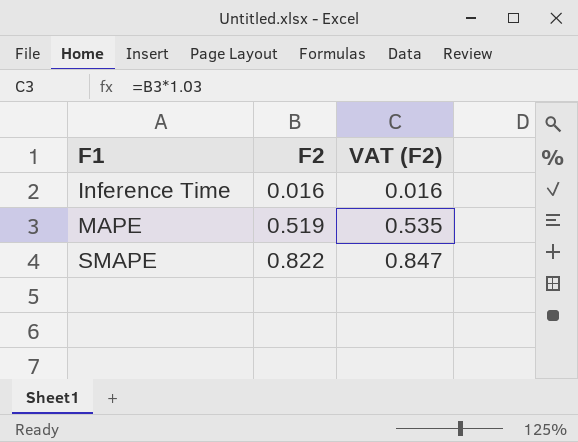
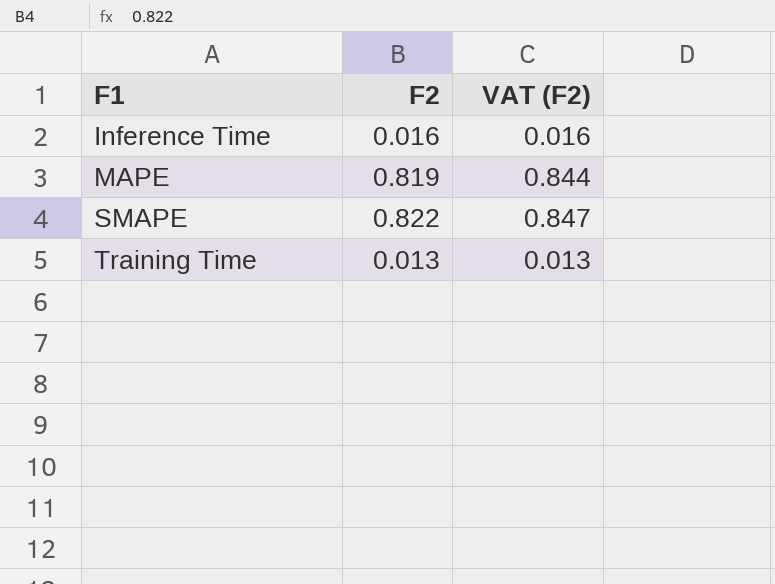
MAPE | F2: 0.519 -> 0.819
MAPE | VAT (F2): 0.535 -> 0.844
row Training Time: none -> 0.013 | 0.013

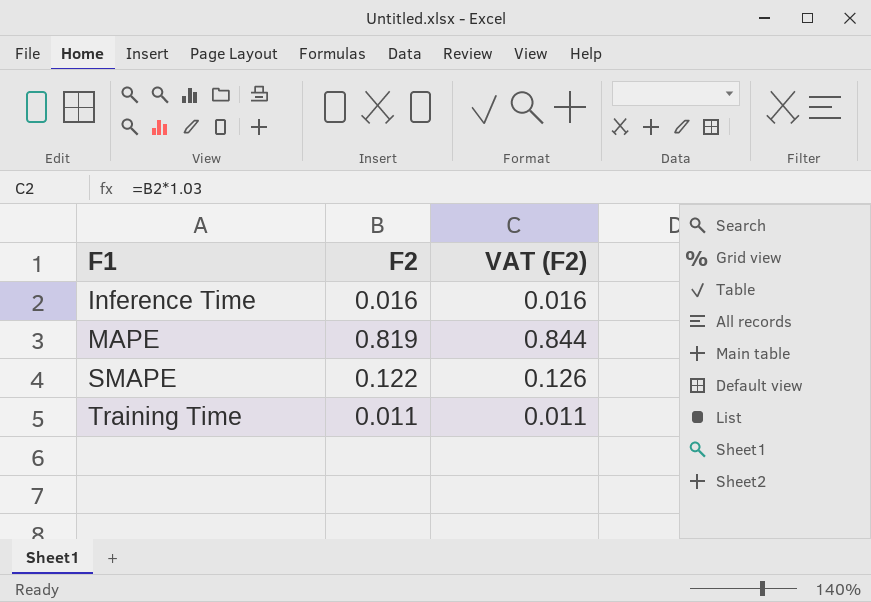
SMAPE | F2: 0.822 -> 0.122
SMAPE | VAT (F2): 0.847 -> 0.126
Training Time | F2: 0.013 -> 0.011
Training Time | VAT (F2): 0.013 -> 0.011

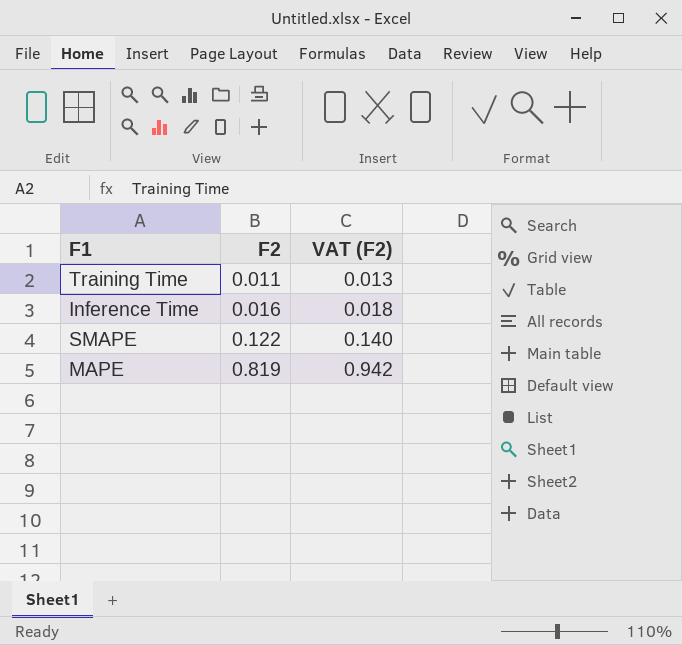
row order: F1 ascending -> F2 ascending
column VAT (F2) | formula: [F2] * 1.03 -> [F2] * 1.15

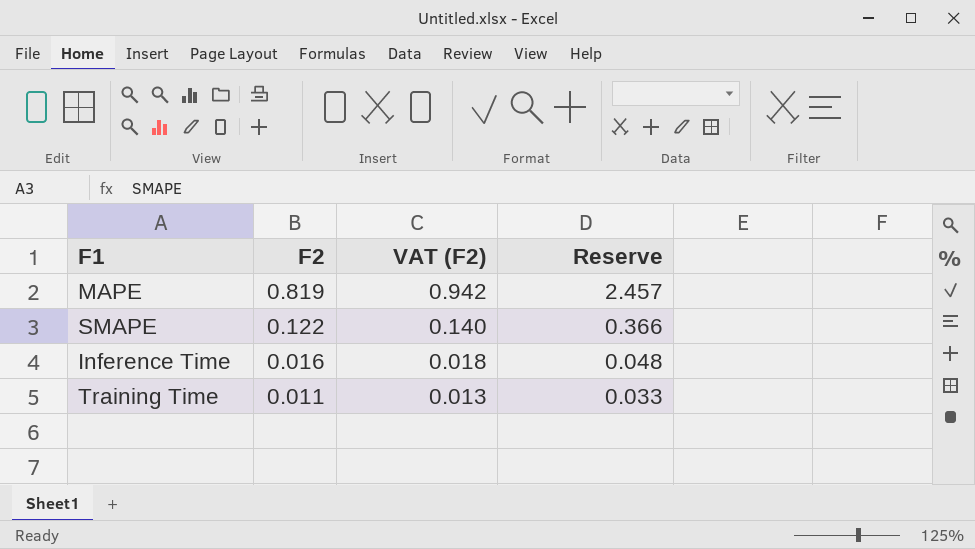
row order: F2 ascending -> F2 descending
column Reserve | formula: none -> [F2] * 3

